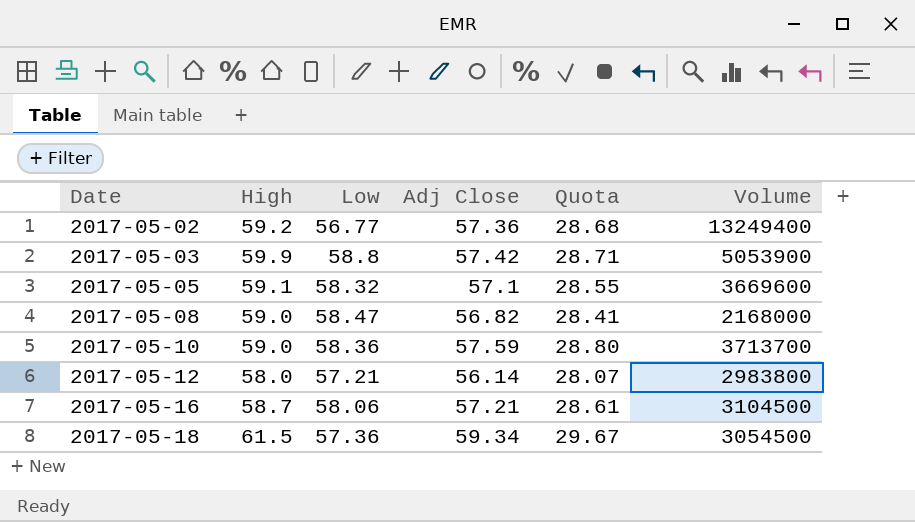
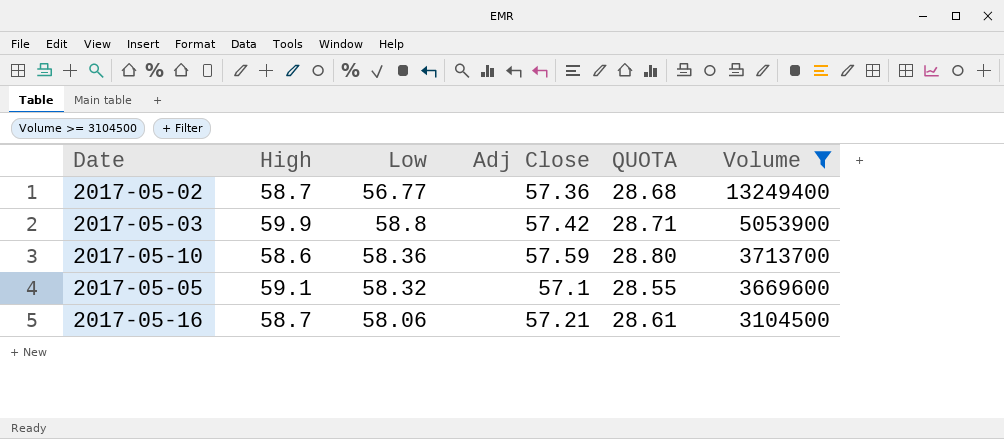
filter: none -> Volume >= 3104500
row order: Date ascending -> Volume descending
column name: Quota -> QUOTA
2017-05-02 | High: 59.2 -> 58.7
2017-05-10 | High: 59.0 -> 58.6

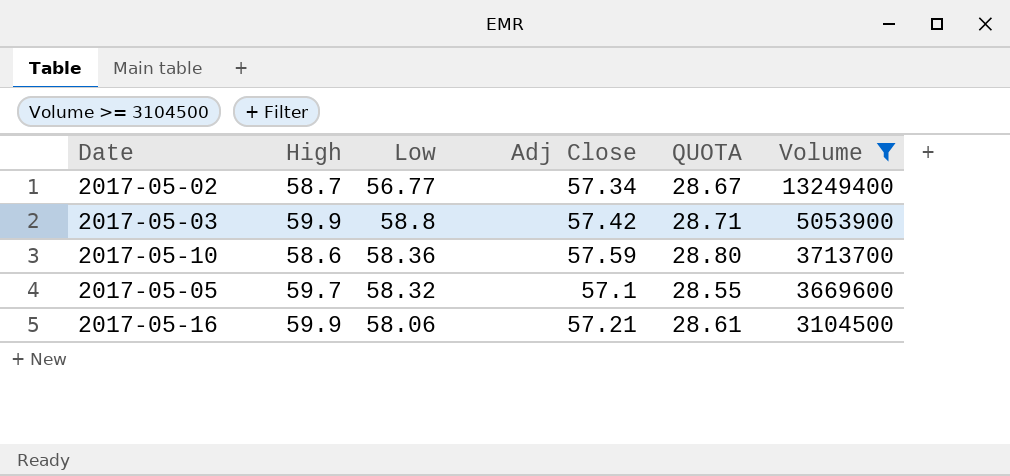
2017-05-02 | Adj Close: 57.36 -> 57.34
2017-05-02 | QUOTA: 28.68 -> 28.67
2017-05-05 | High: 59.1 -> 59.7
2017-05-16 | High: 58.7 -> 59.9

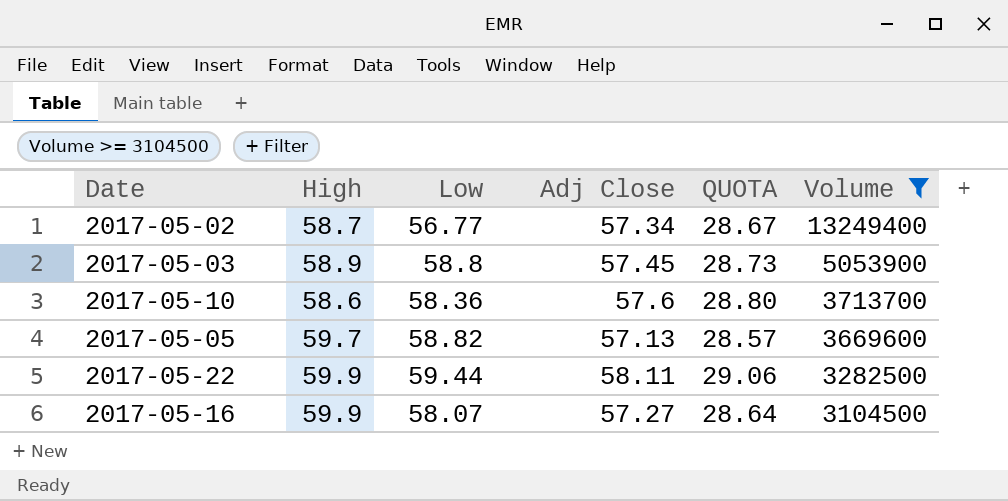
2017-05-03 | High: 59.9 -> 58.9
2017-05-03 | Adj Close: 57.42 -> 57.45
2017-05-03 | QUOTA: 28.71 -> 28.73
2017-05-10 | Adj Close: 57.59 -> 57.6
2017-05-05 | Low: 58.32 -> 58.82
2017-05-05 | Adj Close: 57.1 -> 57.13
2017-05-05 | QUOTA: 28.55 -> 28.57
row 2017-05-22: none -> 59.9 | 59.44 | 58.11 | 29.06 | 3282500
2017-05-16 | Low: 58.06 -> 58.07
2017-05-16 | Adj Close: 57.21 -> 57.27
2017-05-16 | QUOTA: 28.61 -> 28.64

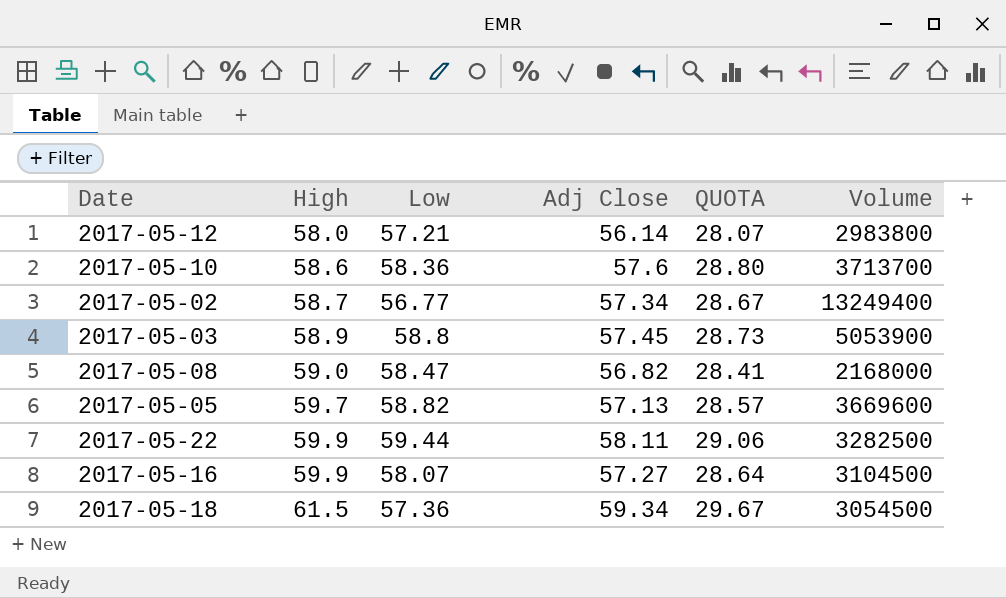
filter: Volume >= 3104500 -> none
row order: Volume descending -> High ascending

